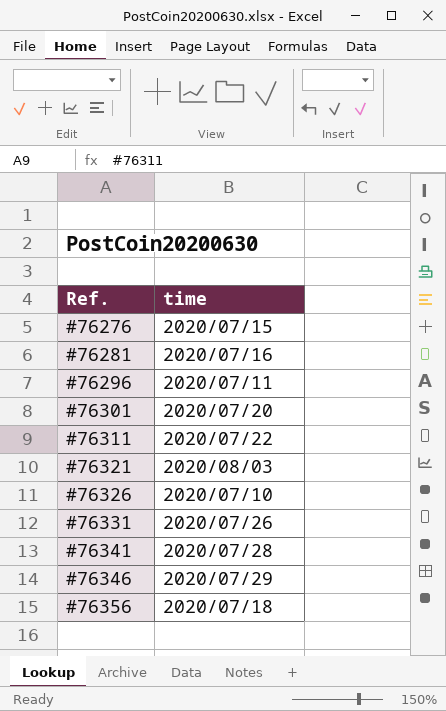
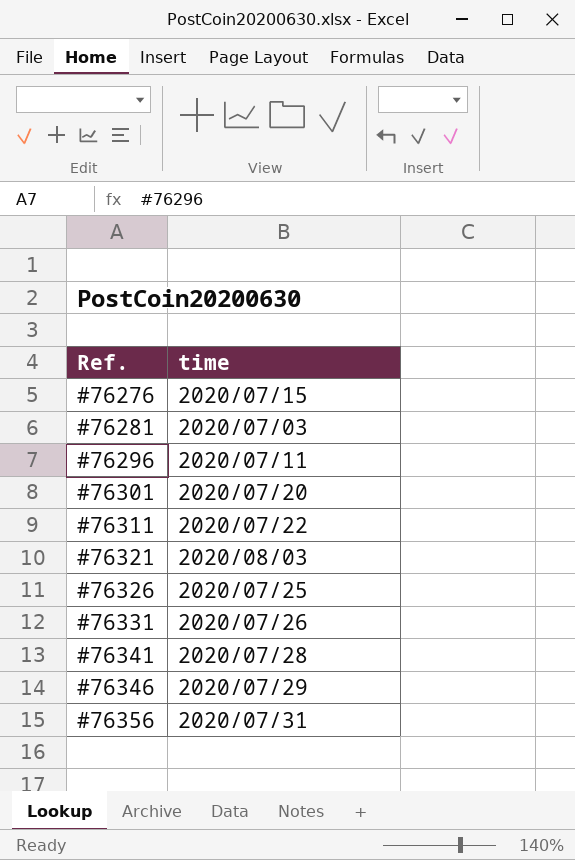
#76281 | time: 2020/07/16 -> 2020/07/03
#76326 | time: 2020/07/10 -> 2020/07/25
#76356 | time: 2020/07/18 -> 2020/07/31

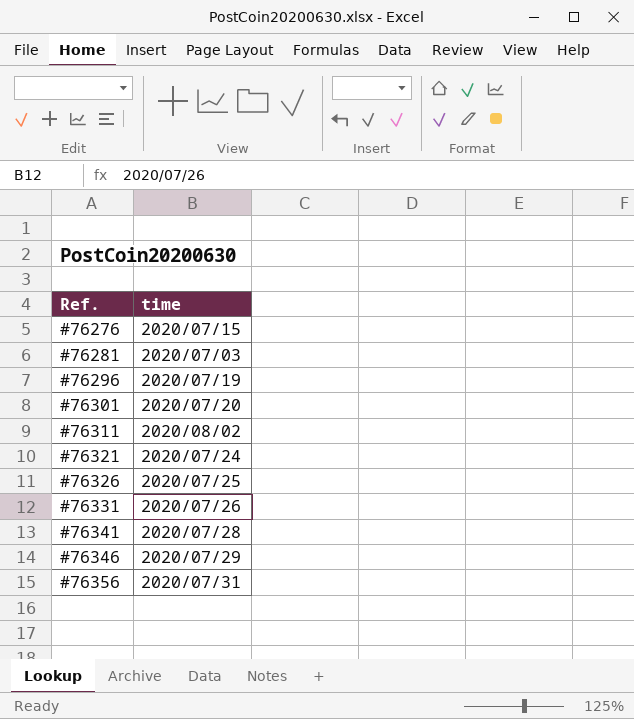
#76296 | time: 2020/07/11 -> 2020/07/19
#76311 | time: 2020/07/22 -> 2020/08/02
#76321 | time: 2020/08/03 -> 2020/07/24

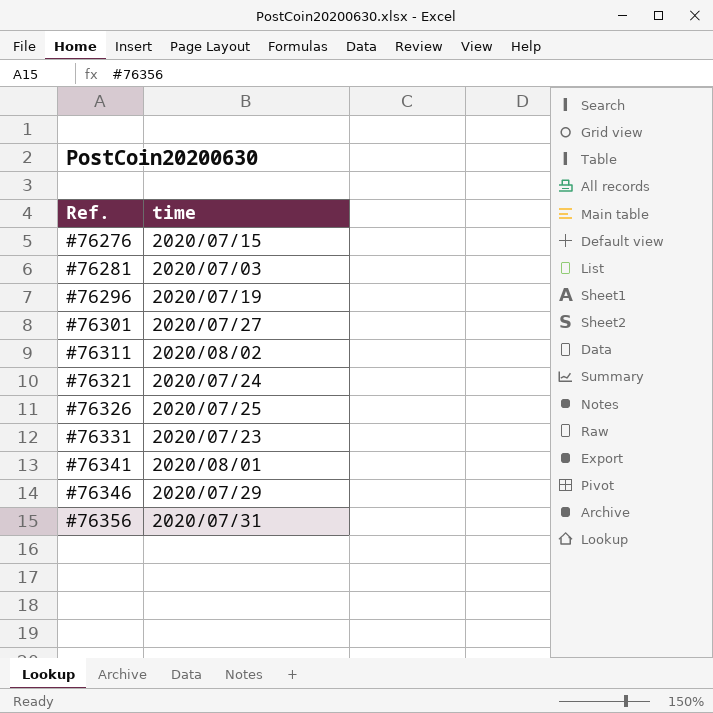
#76301 | time: 2020/07/20 -> 2020/07/27
#76331 | time: 2020/07/26 -> 2020/07/23
#76341 | time: 2020/07/28 -> 2020/08/01

